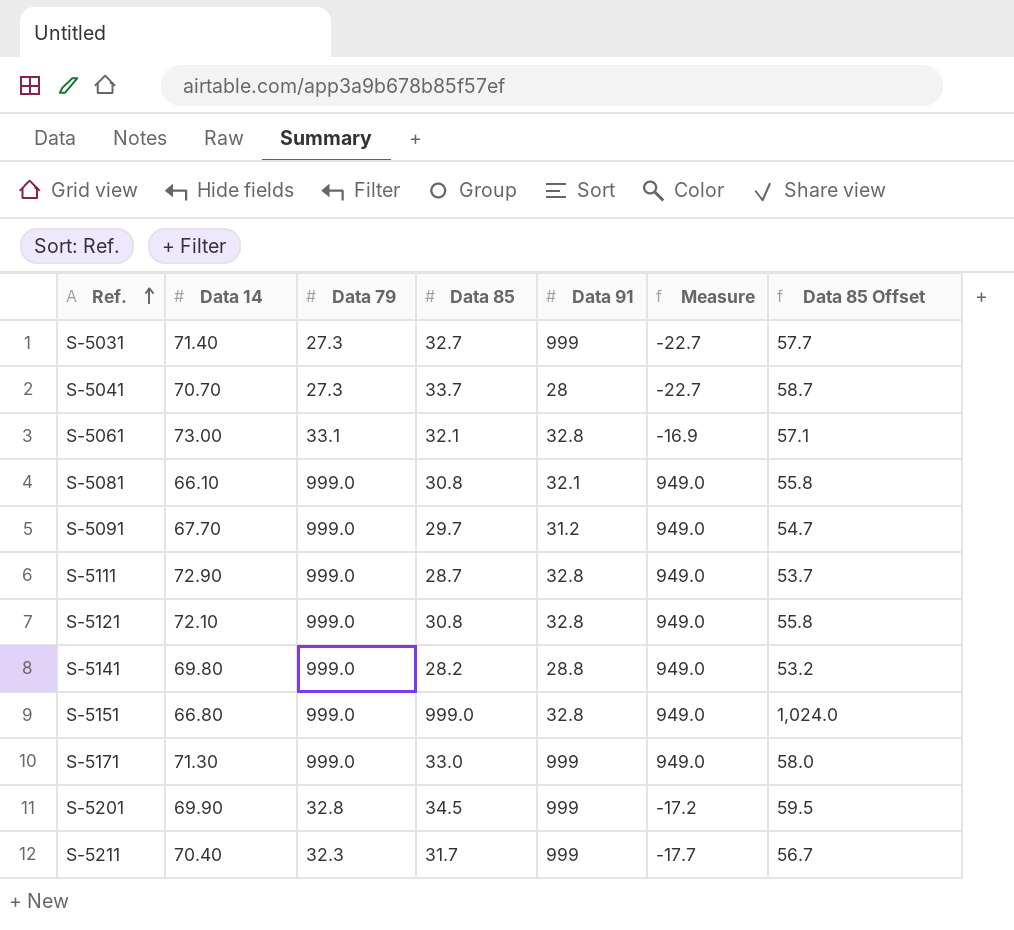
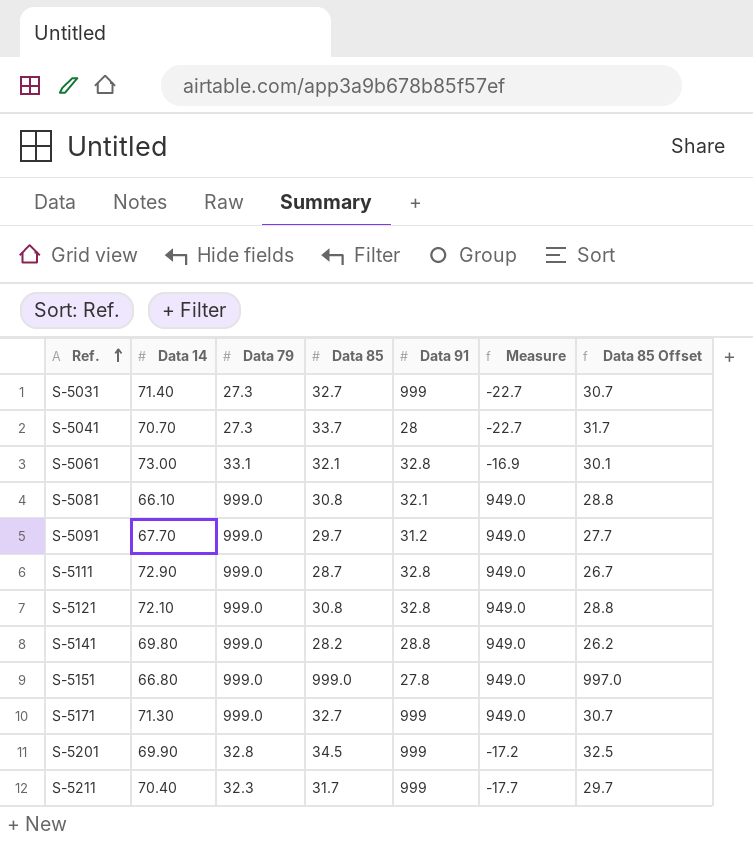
column Data 85 Offset | formula: [Data 85] + 25 -> [Data 85] - 2
S-5151 | Data 91: 32.8 -> 27.8
S-5171 | Data 85: 33.0 -> 32.7

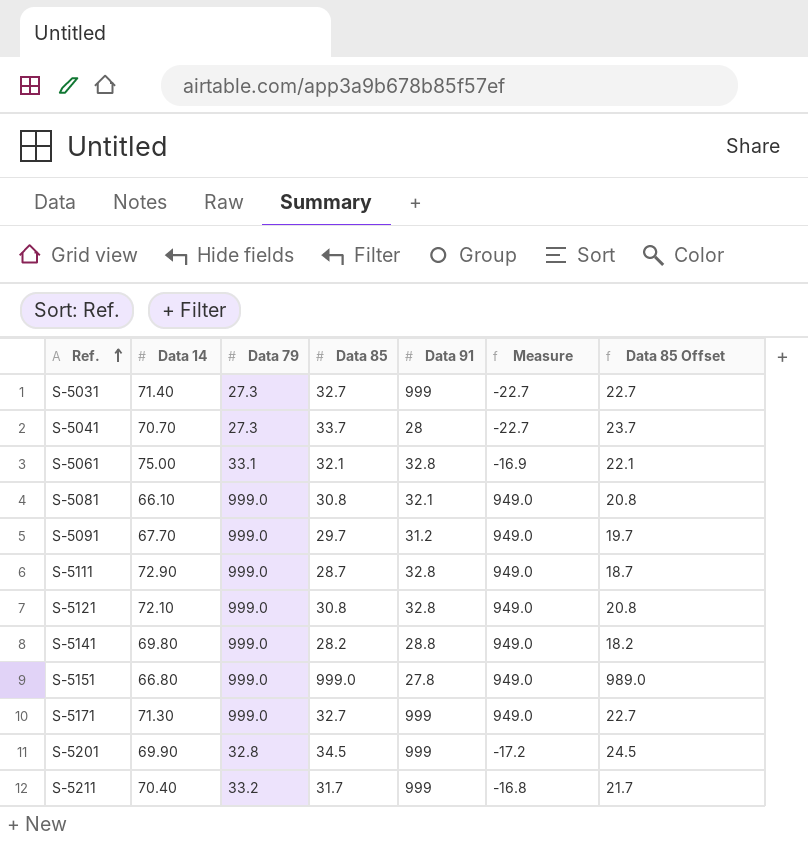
column Data 85 Offset | formula: [Data 85] - 2 -> [Data 85] - 10
S-5061 | Data 14: 73.00 -> 75.00
S-5211 | Data 79: 32.3 -> 33.2
S-5211 | Measure: -17.7 -> -16.8

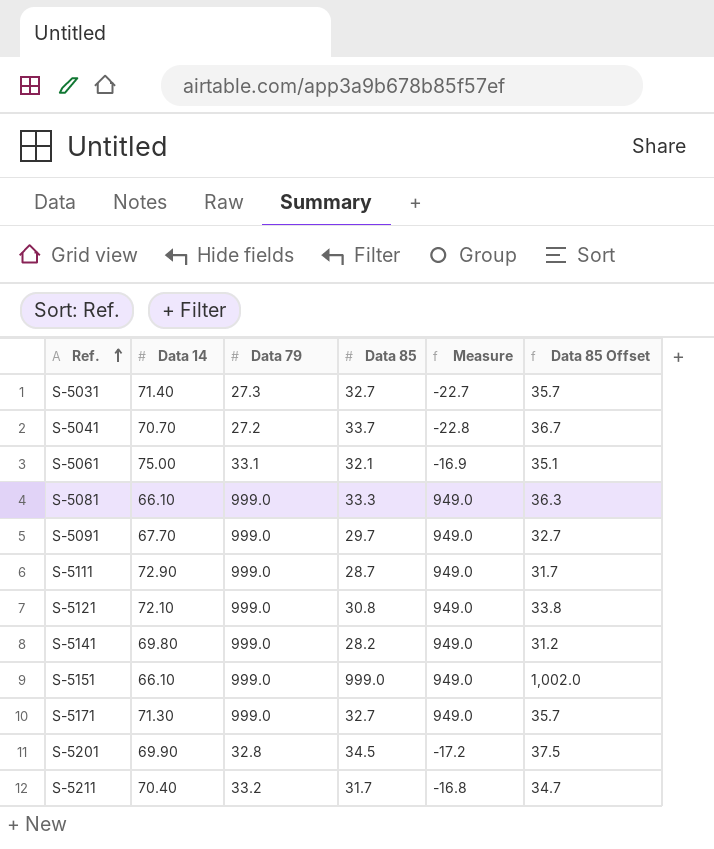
column Data 91 | position: 5 -> none
column Data 85 Offset | formula: [Data 85] - 10 -> [Data 85] + 3
S-5041 | Data 79: 27.3 -> 27.2
S-5041 | Measure: -22.7 -> -22.8
S-5081 | Data 85: 30.8 -> 33.3
S-5151 | Data 14: 66.80 -> 66.10

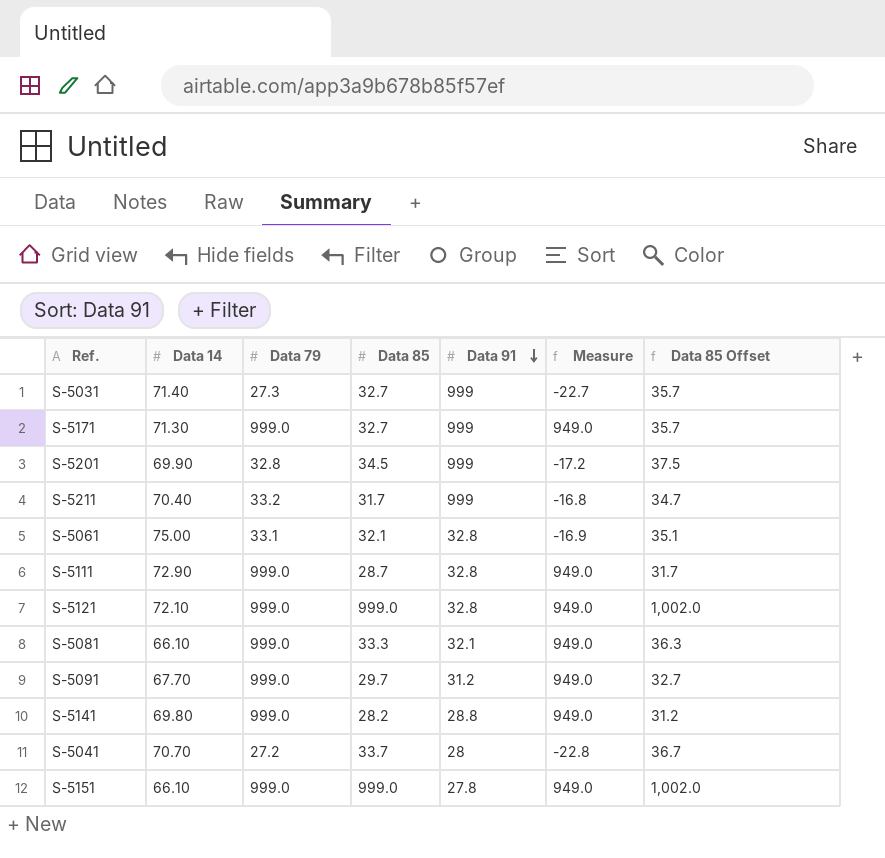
row order: Ref. ascending -> Data 91 descending
column Data 91 | position: none -> 5
S-5121 | Data 85: 30.8 -> 999.0
S-5121 | Data 85 Offset: 33.8 -> 1,002.0

